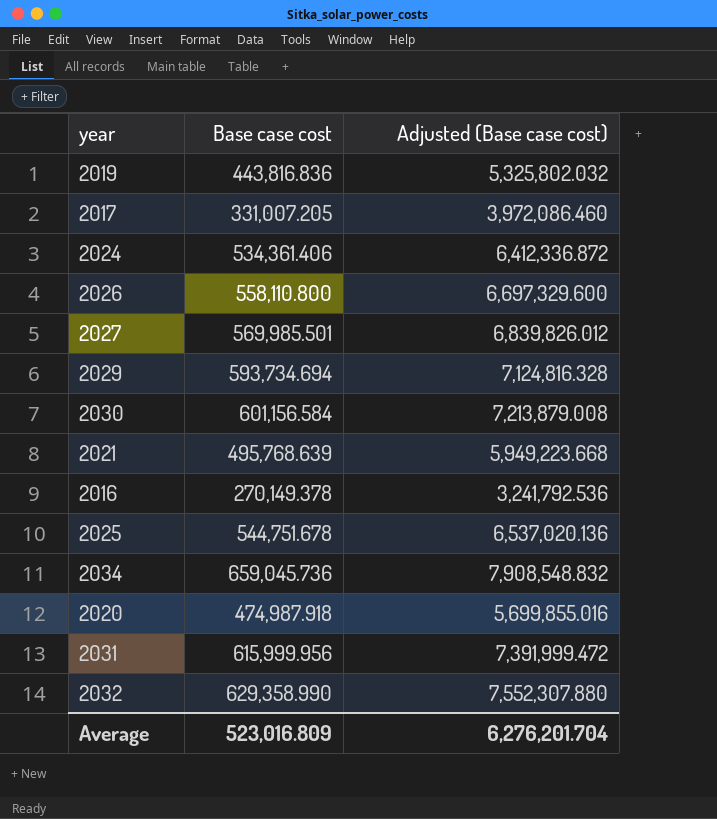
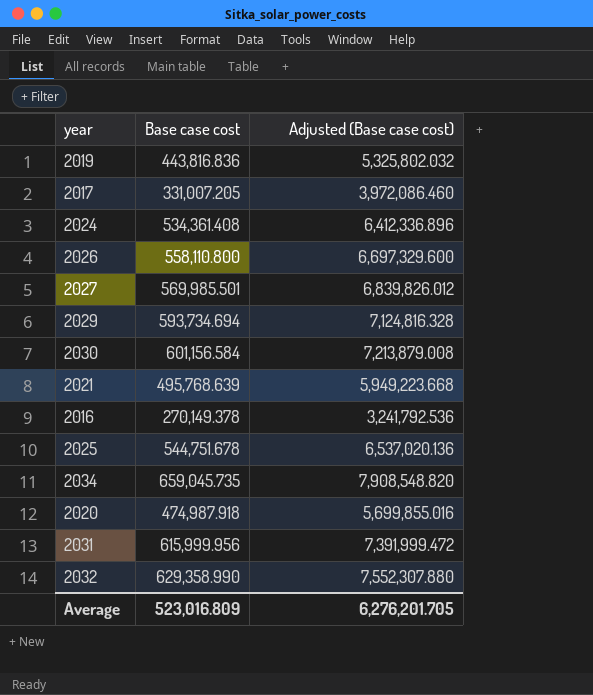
2024 | Base case cost: 534,361.406 -> 534,361.408
2024 | Adjusted (Base case cost): 6,412,336.872 -> 6,412,336.896
2034 | Base case cost: 659,045.736 -> 659,045.735
2034 | Adjusted (Base case cost): 7,908,548.832 -> 7,908,548.820
Average | Adjusted (Base case cost): 6,276,201.704 -> 6,276,201.705

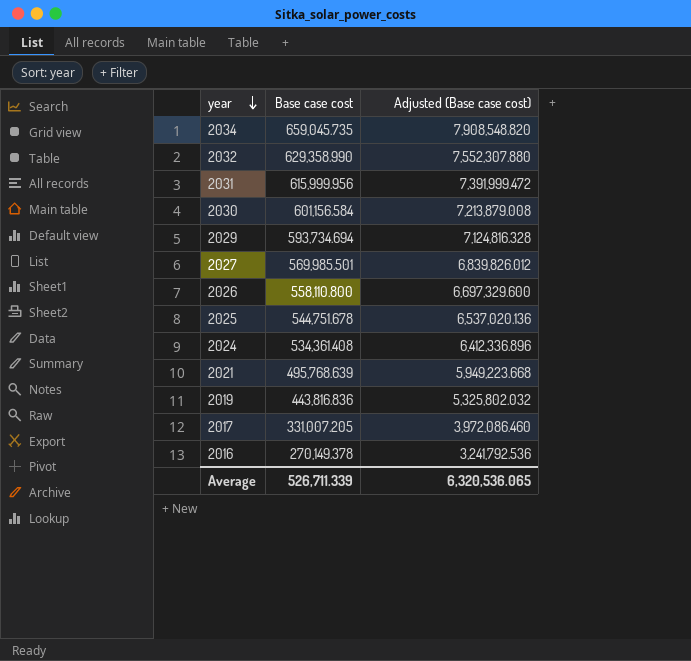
row order: none -> year descending
row 2020: 474,987.918 | 5,699,855.016 -> none
Average | Base case cost: 523,016.809 -> 526,711.339
Average | Adjusted (Base case cost): 6,276,201.705 -> 6,320,536.065

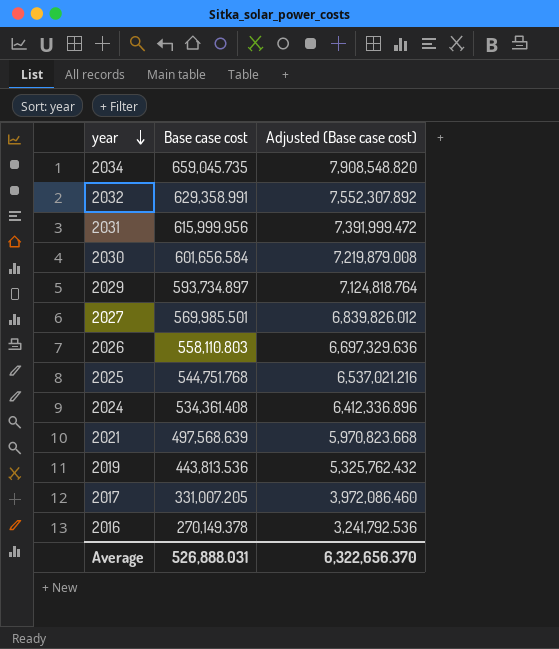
2032 | Base case cost: 629,358.990 -> 629,358.991
2032 | Adjusted (Base case cost): 7,552,307.880 -> 7,552,307.892
2030 | Base case cost: 601,156.584 -> 601,656.584
2030 | Adjusted (Base case cost): 7,213,879.008 -> 7,219,879.008
2029 | Base case cost: 593,734.694 -> 593,734.897
2029 | Adjusted (Base case cost): 7,124,816.328 -> 7,124,818.764
2026 | Base case cost: 558,110.800 -> 558,110.803
2026 | Adjusted (Base case cost): 6,697,329.600 -> 6,697,329.636
2025 | Base case cost: 544,751.678 -> 544,751.768
2025 | Adjusted (Base case cost): 6,537,020.136 -> 6,537,021.216
2021 | Base case cost: 495,768.639 -> 497,568.639
2021 | Adjusted (Base case cost): 5,949,223.668 -> 5,970,823.668
2019 | Base case cost: 443,816.836 -> 443,813.536
2019 | Adjusted (Base case cost): 5,325,802.032 -> 5,325,762.432
Average | Base case cost: 526,711.339 -> 526,888.031
Average | Adjusted (Base case cost): 6,320,536.065 -> 6,322,656.370

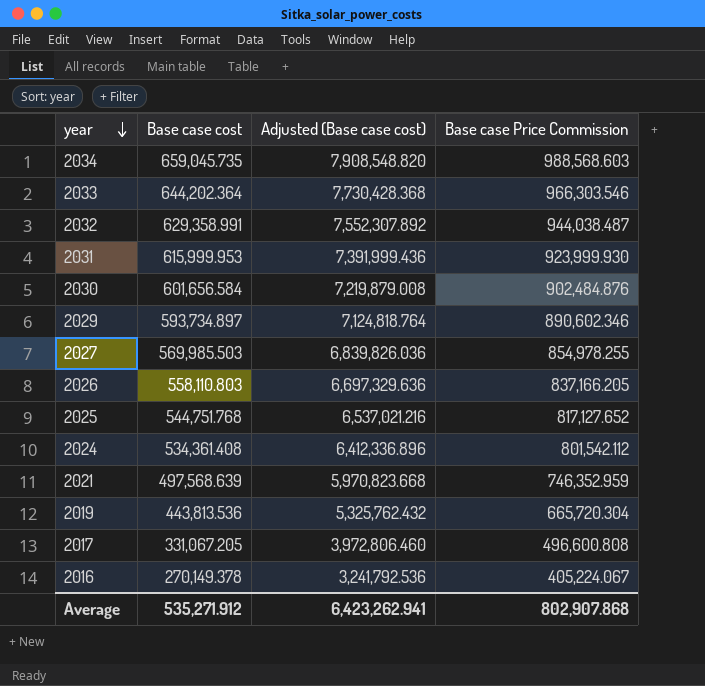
column Base case Price Commission | formula: none -> [Base case cost] * 1.5
row 2033: none -> 644,202.364 | 7,730,428.368 | 966,303.546
2031 | Base case cost: 615,999.956 -> 615,999.953
2031 | Adjusted (Base case cost): 7,391,999.472 -> 7,391,999.436
2027 | Base case cost: 569,985.501 -> 569,985.503
2027 | Adjusted (Base case cost): 6,839,826.012 -> 6,839,826.036
2017 | Base case cost: 331,007.205 -> 331,067.205
2017 | Adjusted (Base case cost): 3,972,086.460 -> 3,972,806.460
Average | Base case cost: 526,888.031 -> 535,271.912
Average | Adjusted (Base case cost): 6,322,656.370 -> 6,423,262.941

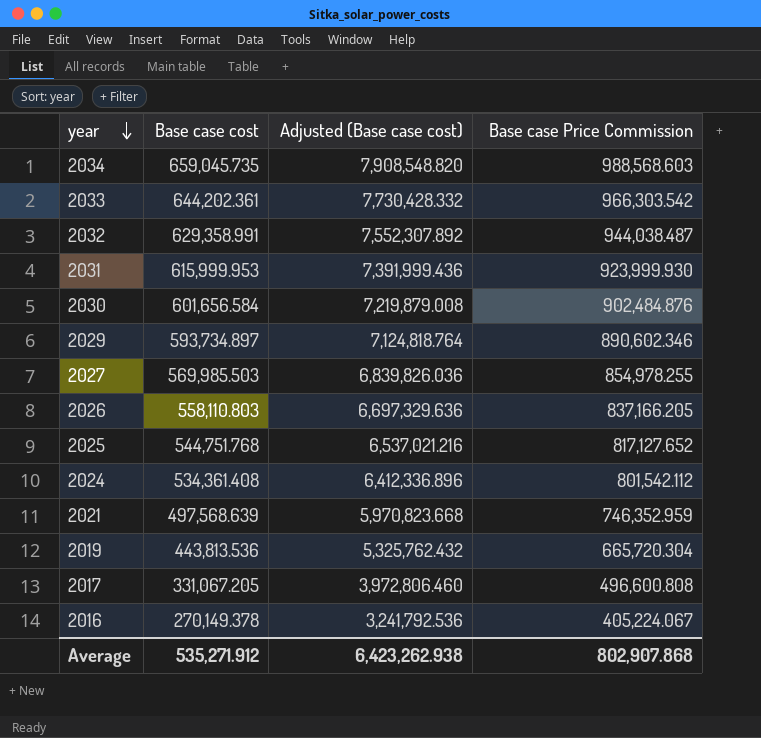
2033 | Base case cost: 644,202.364 -> 644,202.361
2033 | Adjusted (Base case cost): 7,730,428.368 -> 7,730,428.332
2033 | Base case Price Commission: 966,303.546 -> 966,303.542
Average | Adjusted (Base case cost): 6,423,262.941 -> 6,423,262.938

